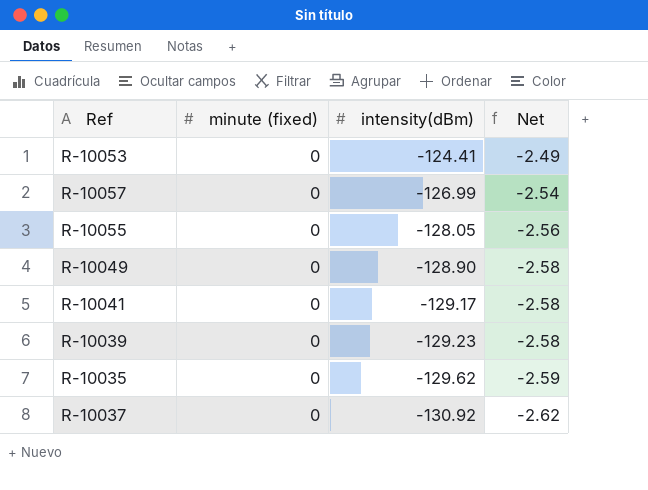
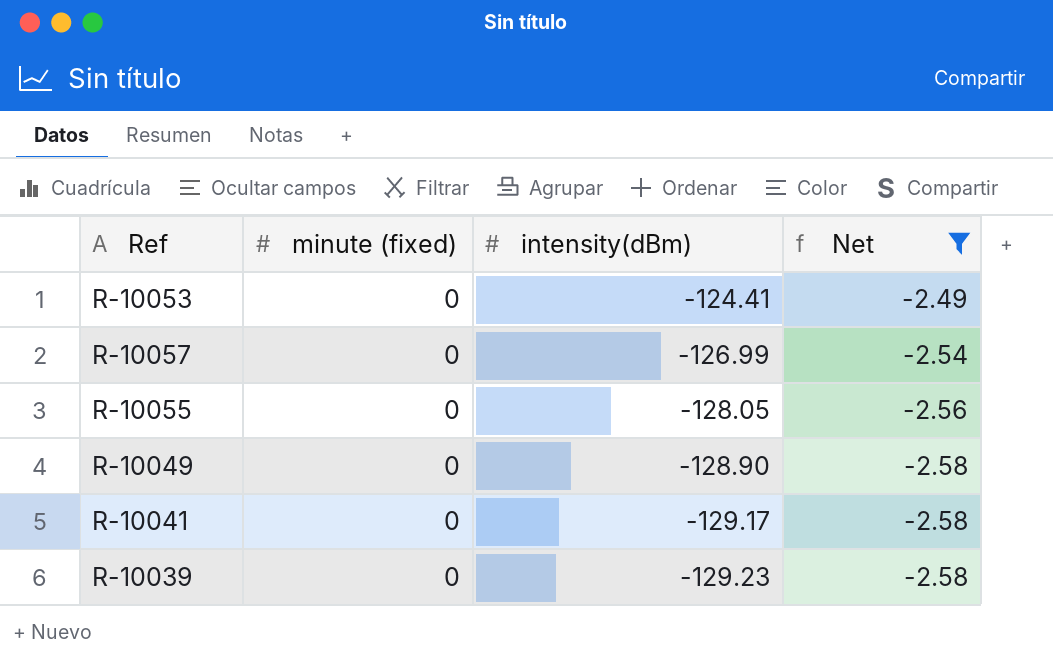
filter: none -> Net >= -2.58

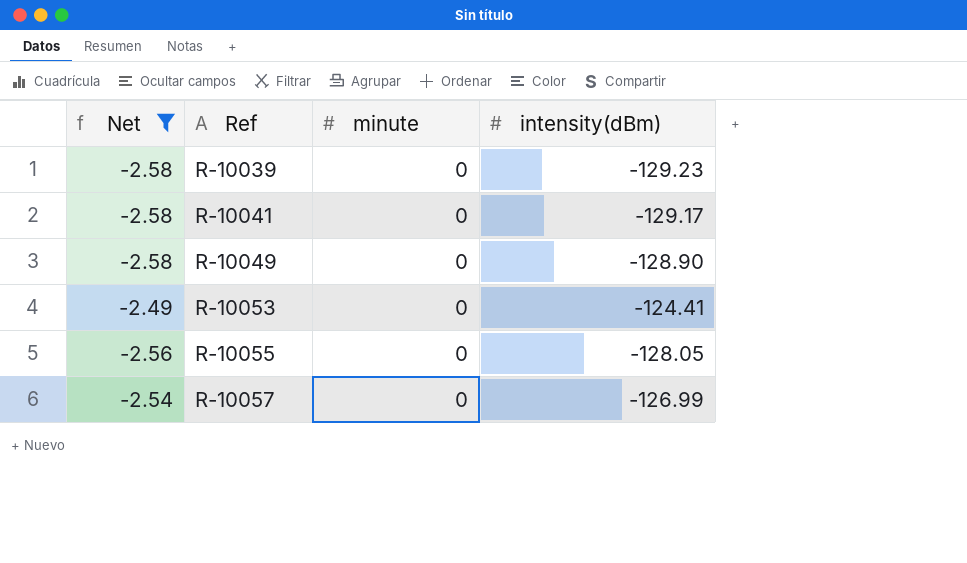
row order: intensity(dBm) descending -> Ref ascending
column Net | position: 4 -> 1
column name: minute (fixed) -> minute

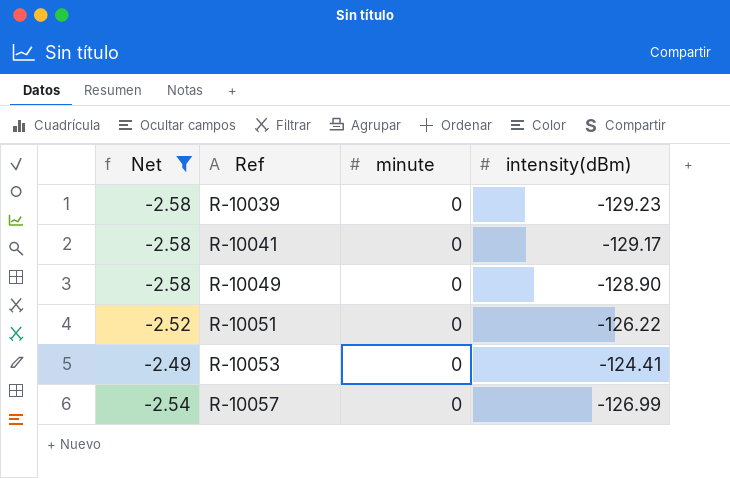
row R-10055: -2.56 | 0 | -128.05 -> none
row R-10051: none -> -2.52 | 0 | -126.22

